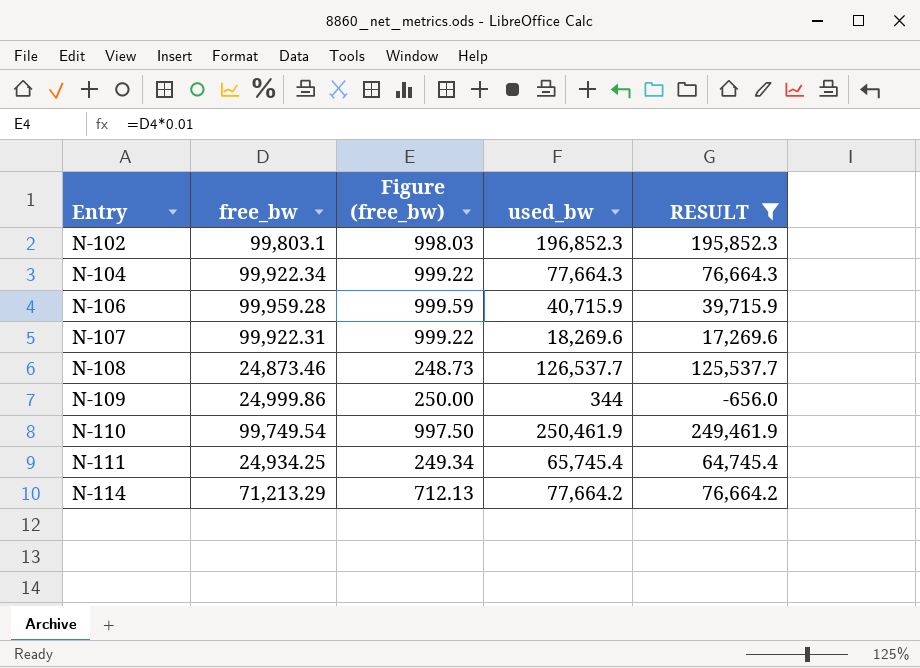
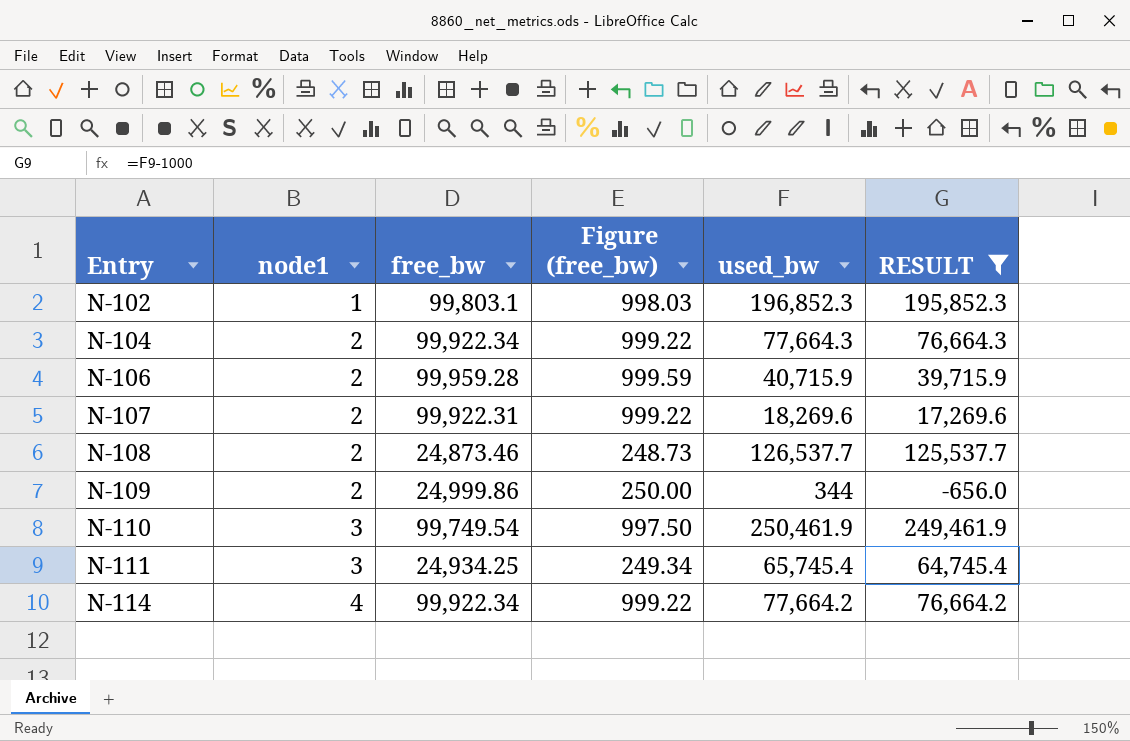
column node1 | position: none -> 2
N-114 | free_bw: 71,213.29 -> 99,922.34
N-114 | Figure (free_bw): 712.13 -> 999.22

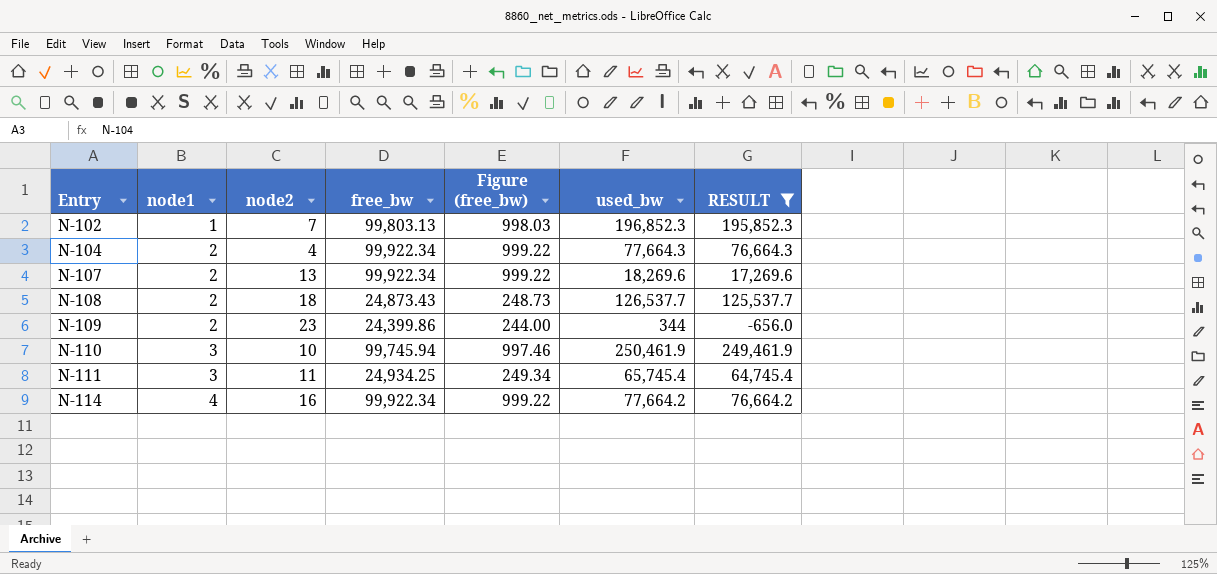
column node2 | position: none -> 3
row N-106: 2 | 99,959.28 | 999.59 | 40,715.9 | 39,715.9 -> none
N-102 | free_bw: 99,803.1 -> 99,803.13
N-107 | free_bw: 99,922.31 -> 99,922.34
N-108 | free_bw: 24,873.46 -> 24,873.43
N-109 | free_bw: 24,999.86 -> 24,399.86
N-109 | Figure (free_bw): 250.00 -> 244.00
N-110 | free_bw: 99,749.54 -> 99,745.94
N-110 | Figure (free_bw): 997.50 -> 997.46

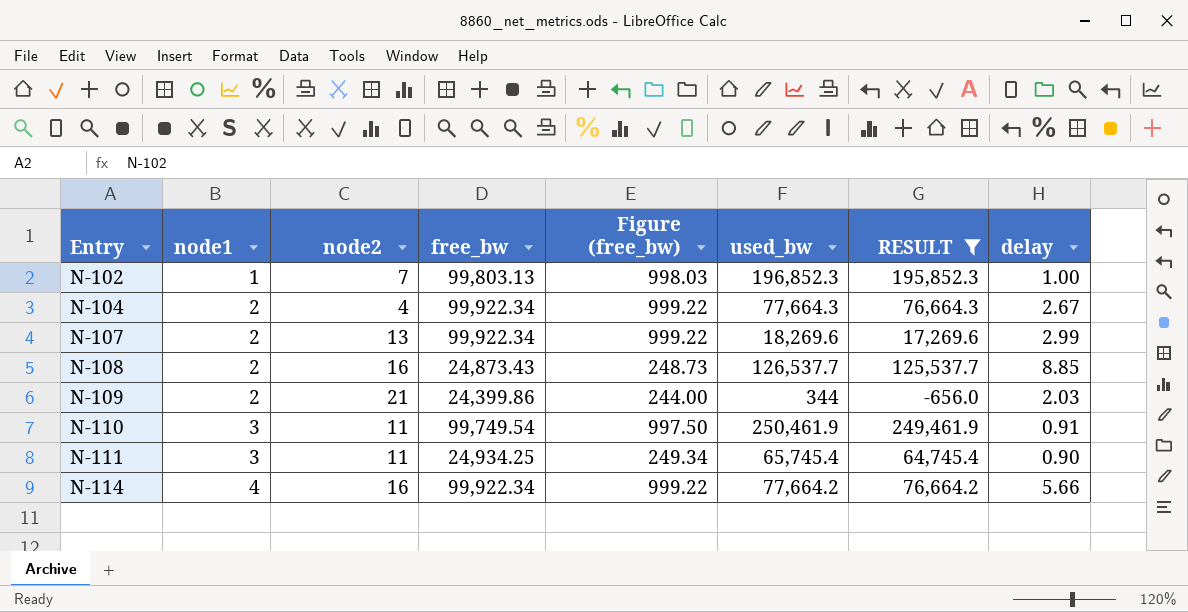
column delay | position: none -> 8
N-108 | node2: 18 -> 16
N-109 | node2: 23 -> 21
N-110 | node2: 10 -> 11
N-110 | free_bw: 99,745.94 -> 99,749.54
N-110 | Figure (free_bw): 997.46 -> 997.50

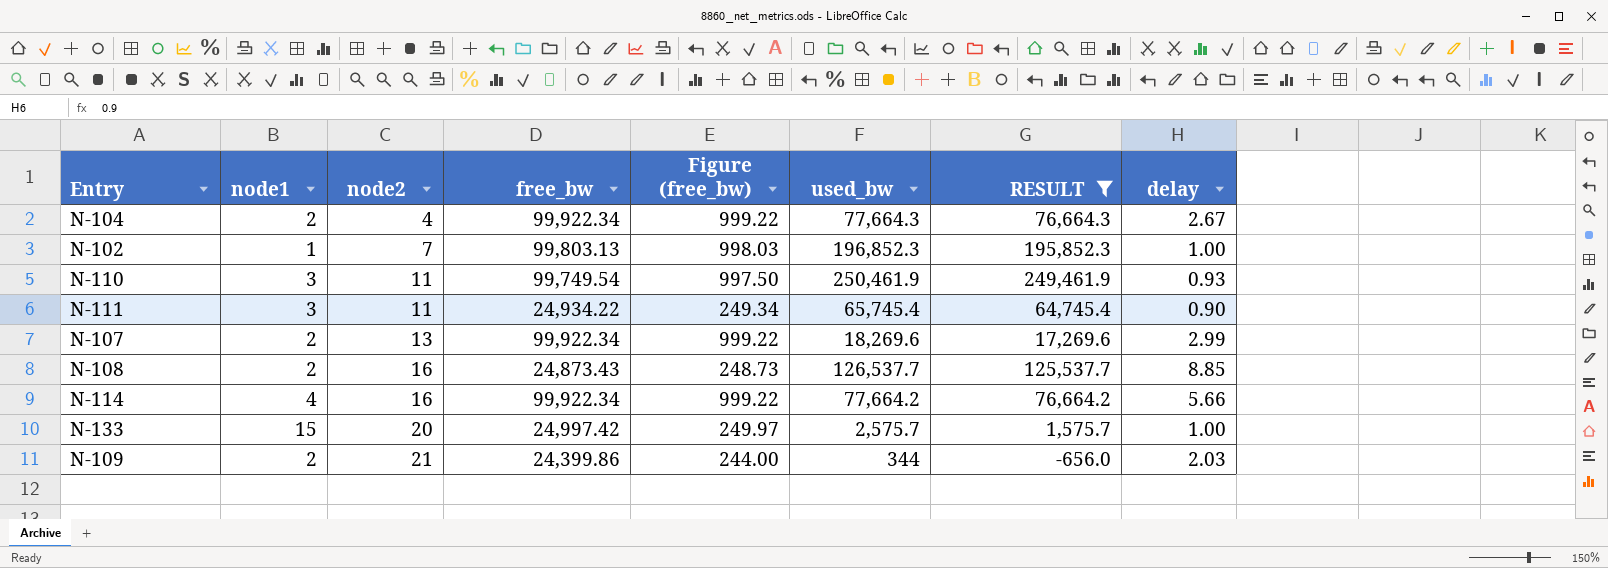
row order: Entry ascending -> node2 ascending
N-110 | delay: 0.91 -> 0.93
N-111 | free_bw: 24,934.25 -> 24,934.22
row N-133: none -> 15 | 20 | 24,997.42 | 249.97 | 2,575.7 | 1,575.7 | 1.00

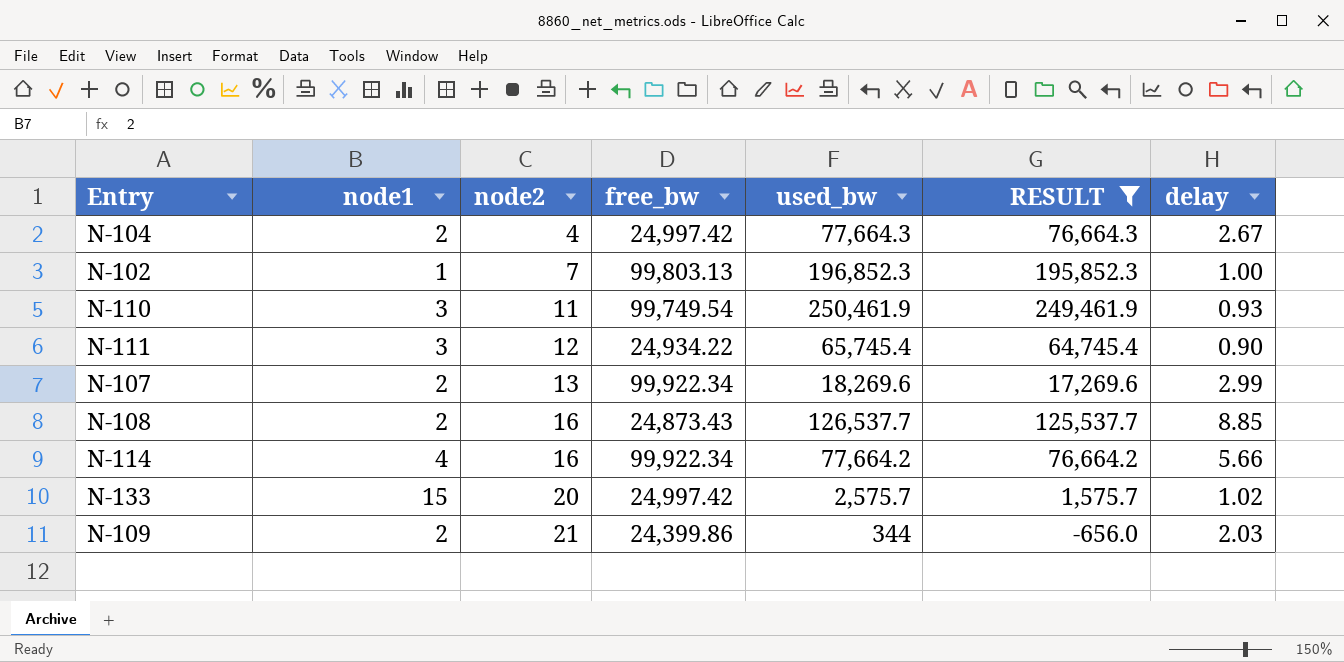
column Figure (free_bw) | formula: [free_bw] * 0.01 -> none
N-104 | free_bw: 99,922.34 -> 24,997.42
N-111 | node2: 11 -> 12
N-133 | delay: 1.00 -> 1.02

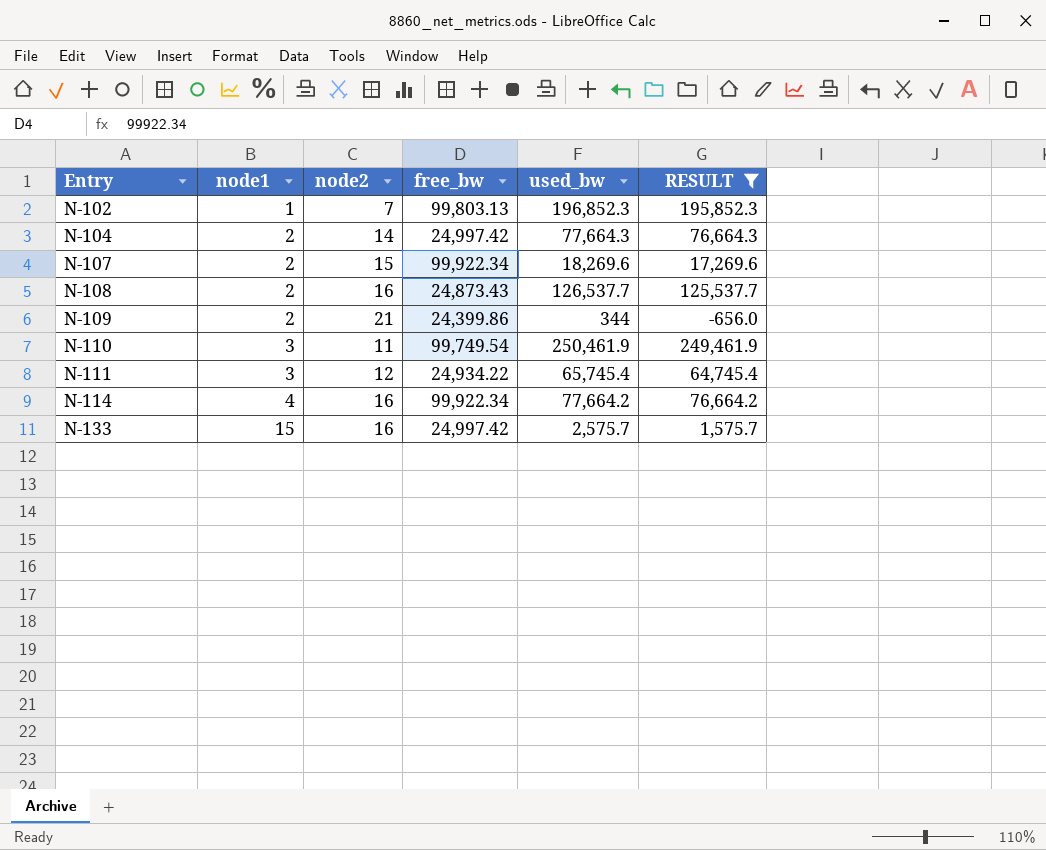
row order: node2 ascending -> Entry ascending
column delay | position: 7 -> none
N-104 | node2: 4 -> 14
N-107 | node2: 13 -> 15
N-133 | node2: 20 -> 16

